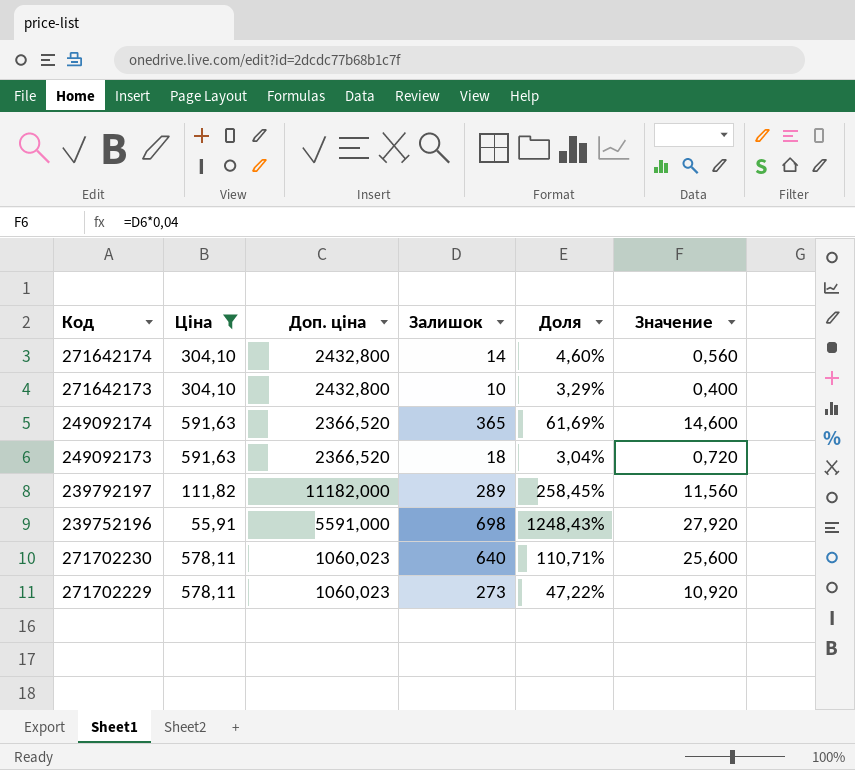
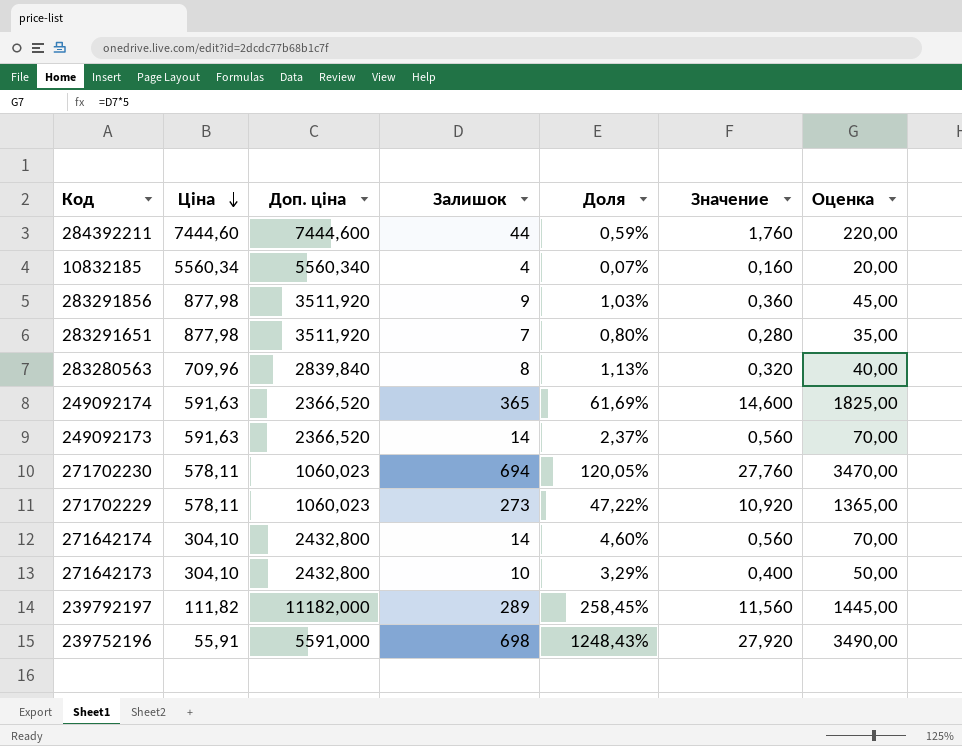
filter: Ціна <= 591,63 -> none
row order: none -> Ціна descending
column Оценка | formula: none -> [Залишок] * 5
249092173 | Залишок: 18 -> 14
249092173 | Доля: 3,04% -> 2,37%
249092173 | Значение: 0,720 -> 0,560
271702230 | Залишок: 640 -> 694
271702230 | Доля: 110,71% -> 120,05%
271702230 | Значение: 25,600 -> 27,760

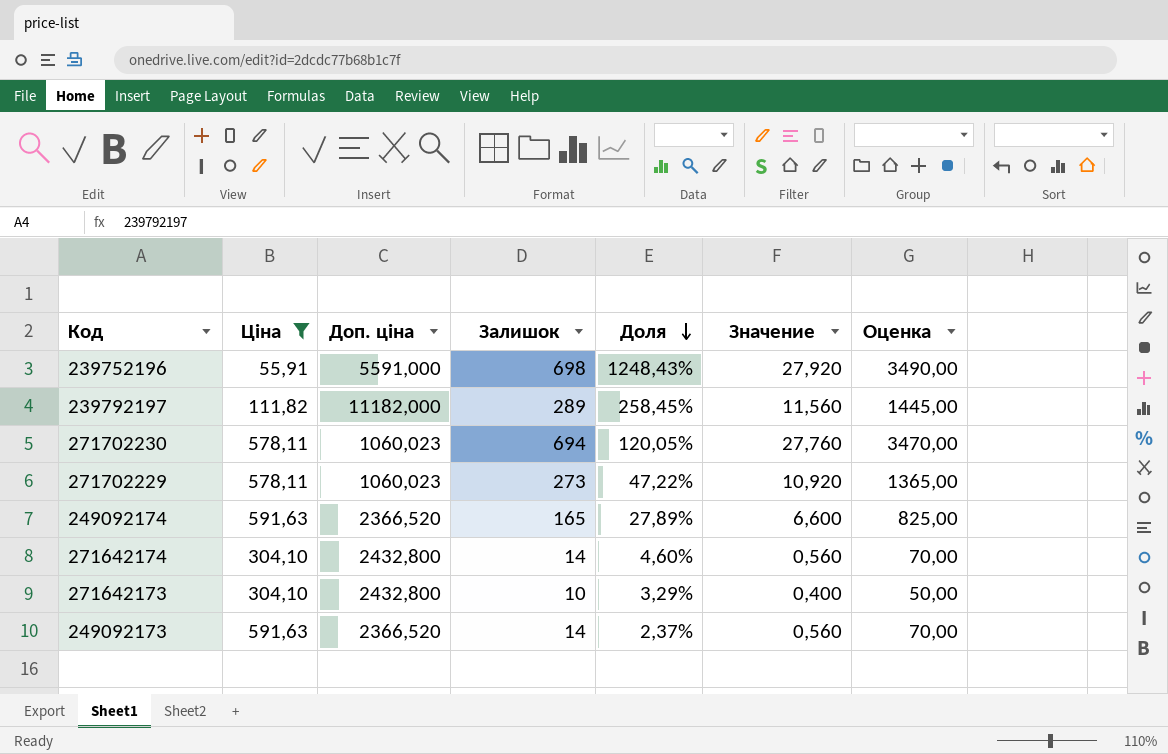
filter: none -> Ціна <= 591,63
row order: Ціна descending -> Доля descending
249092174 | Залишок: 365 -> 165
249092174 | Доля: 61,69% -> 27,89%
249092174 | Значение: 14,600 -> 6,600
249092174 | Оценка: 1825,00 -> 825,00

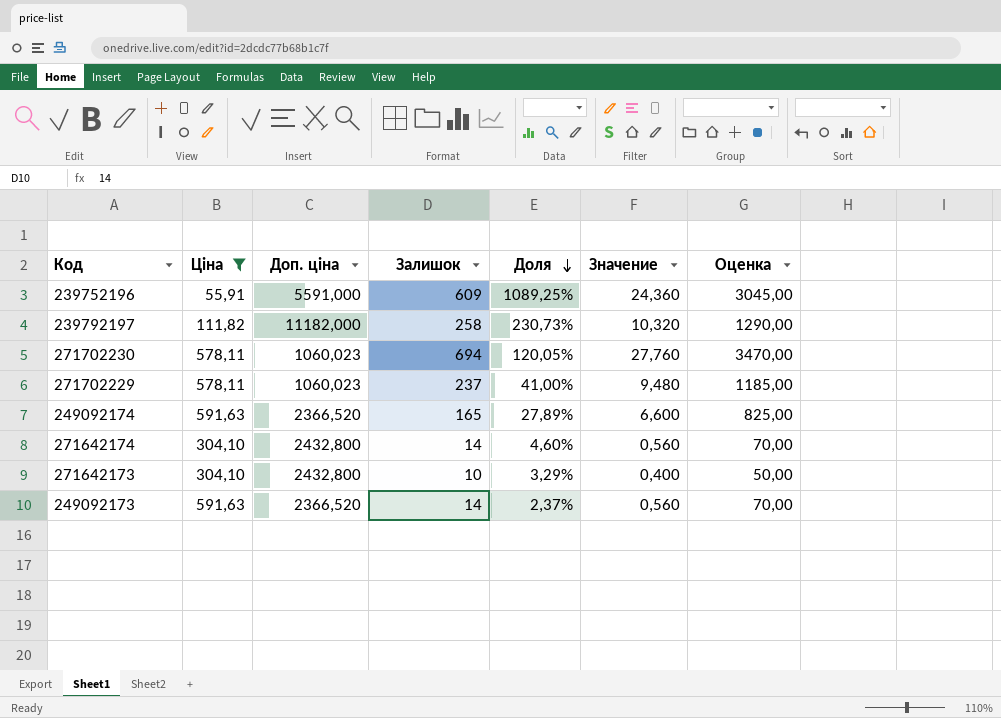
239752196 | Залишок: 698 -> 609
239752196 | Доля: 1248,43% -> 1089,25%
239752196 | Значение: 27,920 -> 24,360
239752196 | Оценка: 3490,00 -> 3045,00
239792197 | Залишок: 289 -> 258
239792197 | Доля: 258,45% -> 230,73%
239792197 | Значение: 11,560 -> 10,320
239792197 | Оценка: 1445,00 -> 1290,00
271702229 | Залишок: 273 -> 237
271702229 | Доля: 47,22% -> 41,00%
271702229 | Значение: 10,920 -> 9,480
271702229 | Оценка: 1365,00 -> 1185,00

